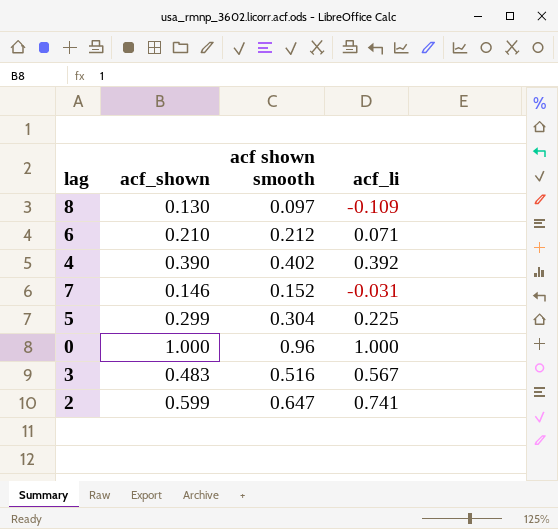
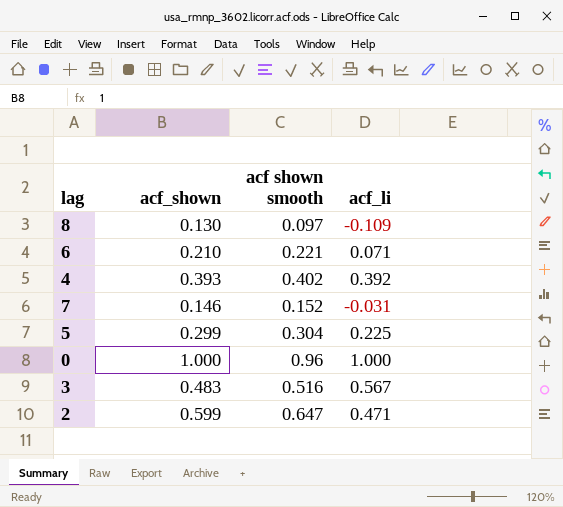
6 | acf shown smooth: 0.212 -> 0.221
4 | acf_shown: 0.390 -> 0.393
2 | acf_li: 0.741 -> 0.471

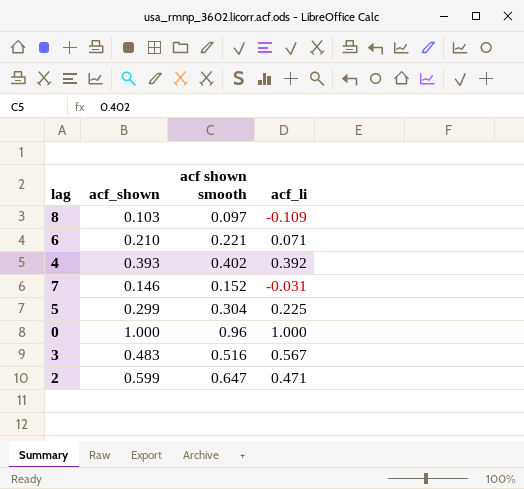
8 | acf_shown: 0.130 -> 0.103

